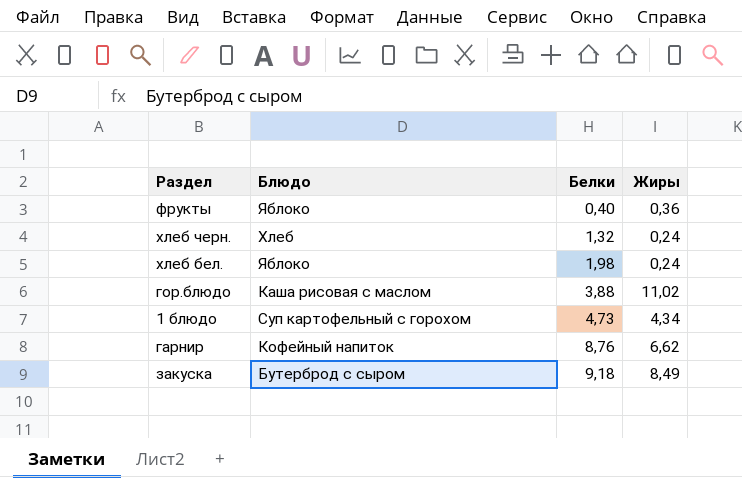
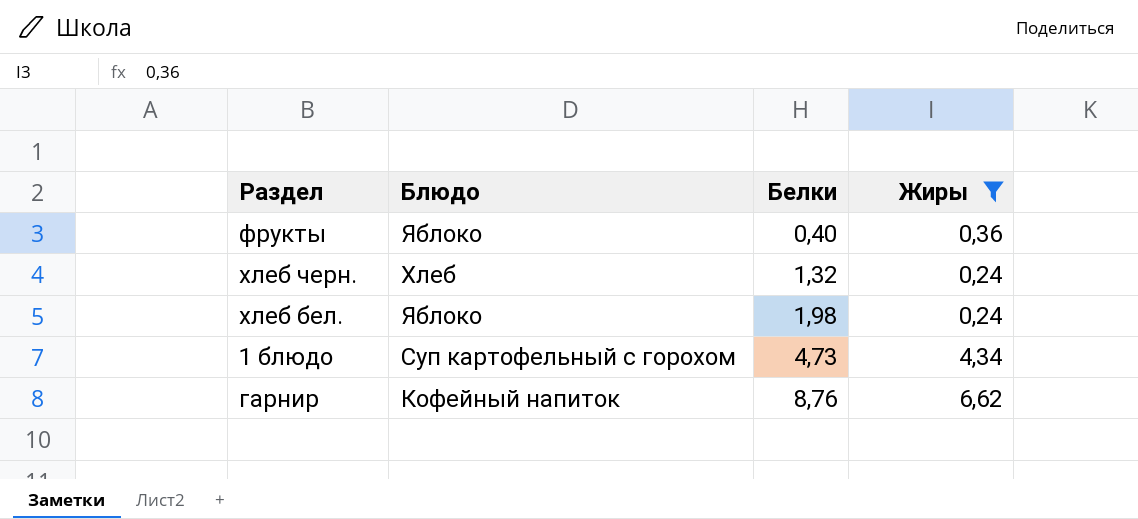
filter: none -> Жиры <= 6,62

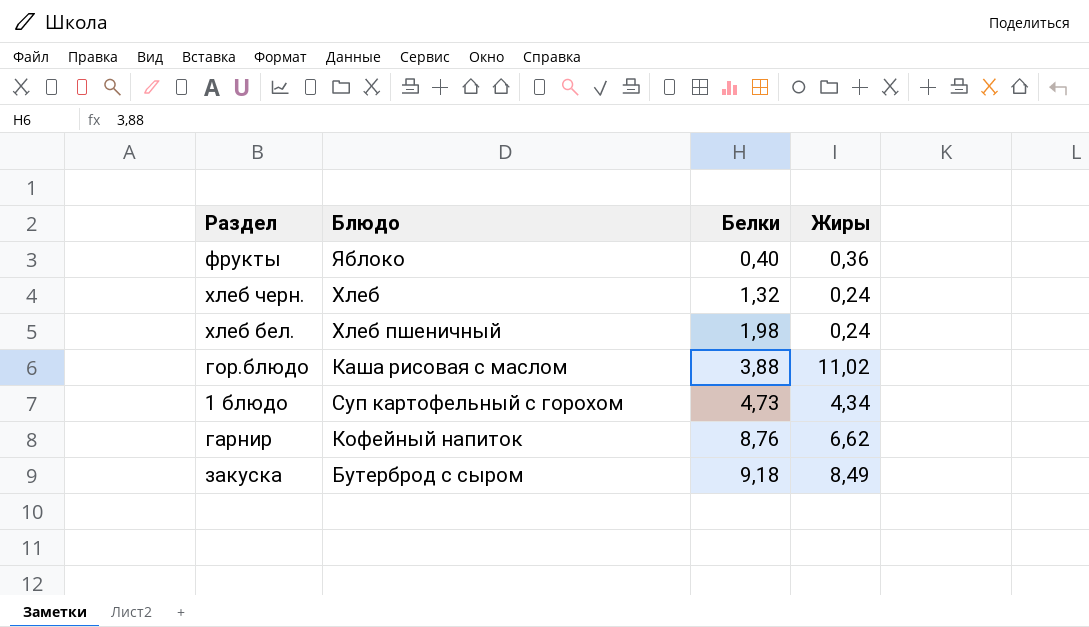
filter: Жиры <= 6,62 -> none
хлеб бел. | Блюдо: Яблоко -> Хлеб пшеничный

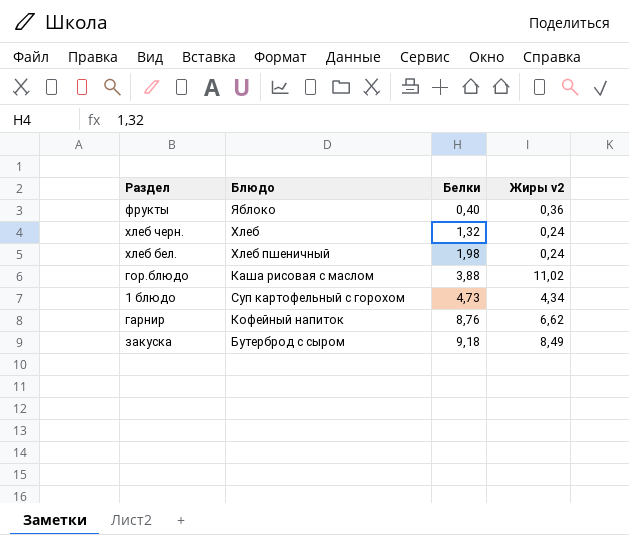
column name: Жиры -> Жиры v2

